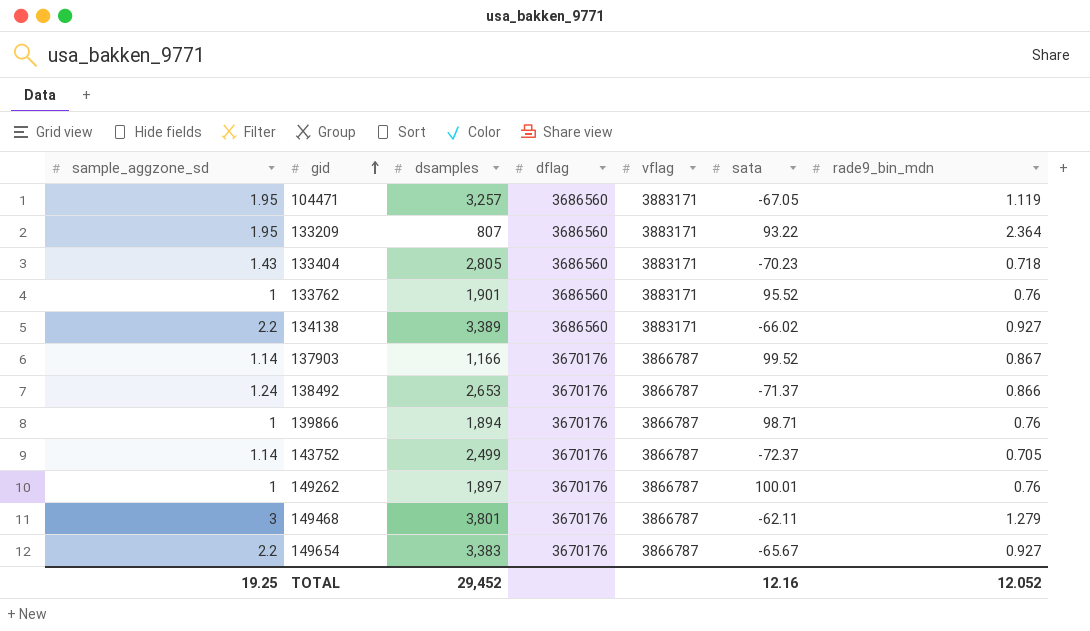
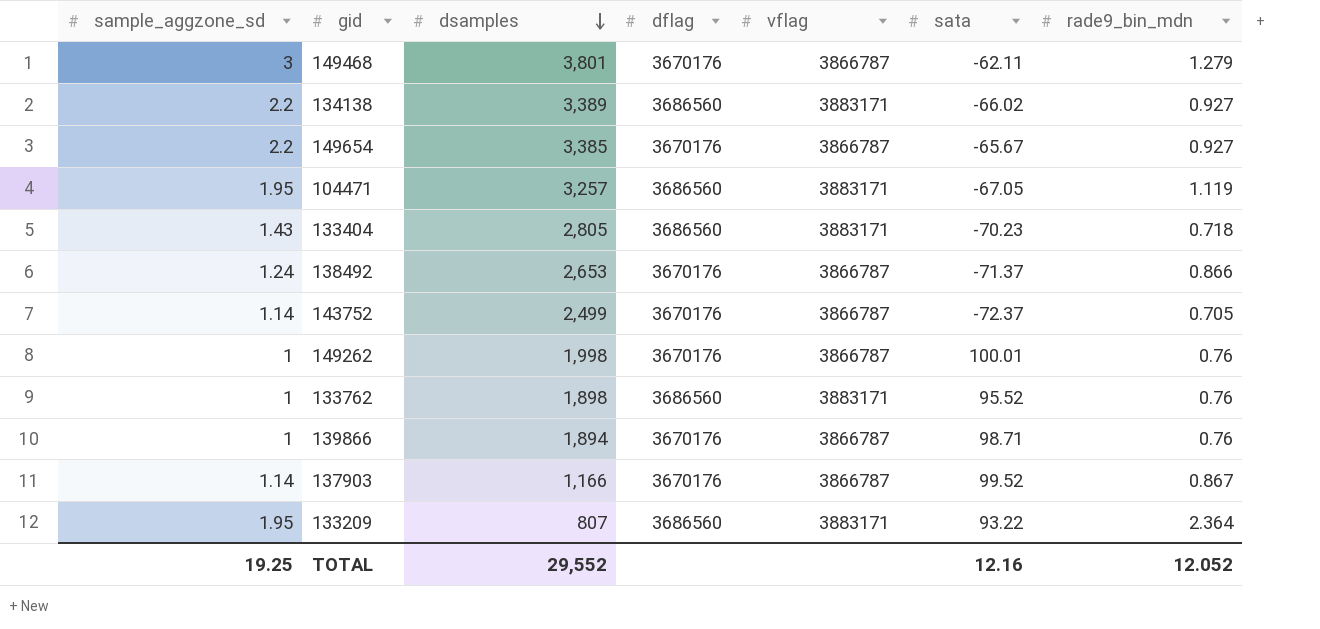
row order: gid ascending -> dsamples descending
149654 | dsamples: 3,383 -> 3,385
149262 | dsamples: 1,897 -> 1,998
133762 | dsamples: 1,901 -> 1,898
TOTAL | dsamples: 29,452 -> 29,552

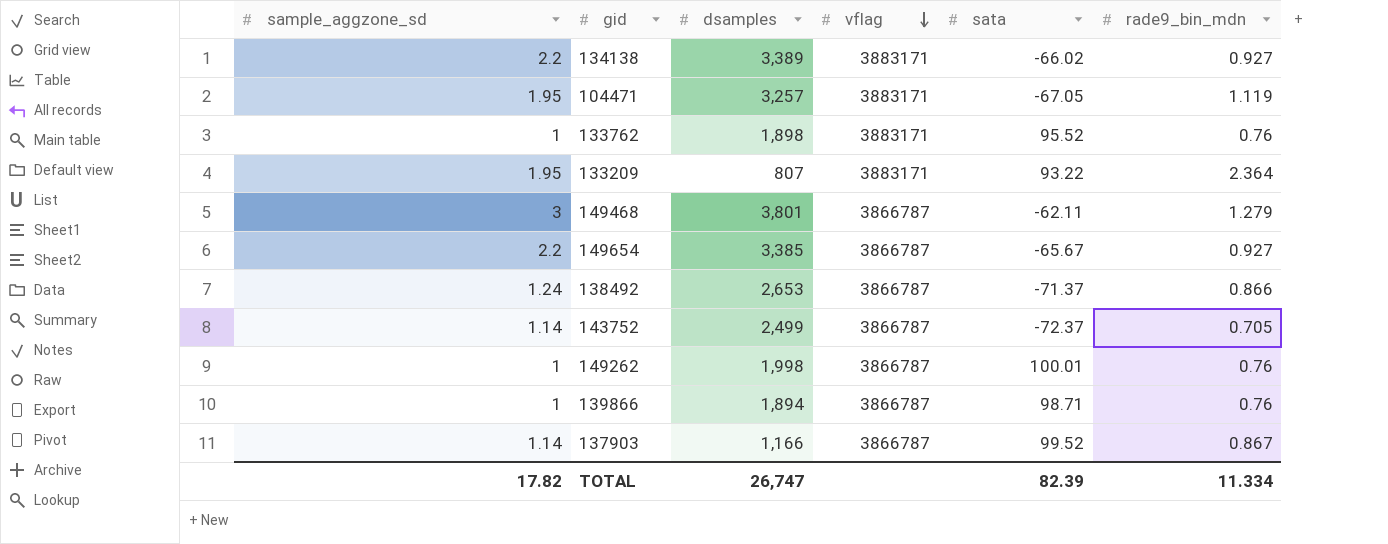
row order: dsamples descending -> vflag descending
column dflag | position: 4 -> none
row 133404: 1.43 | 2,805 | 3686560 | 3883171 | -70.23 | 0.718 -> none
TOTAL | sample_aggzone_sd: 19.25 -> 17.82
TOTAL | dsamples: 29,552 -> 26,747
TOTAL | sata: 12.16 -> 82.39
TOTAL | rade9_bin_mdn: 12.052 -> 11.334

